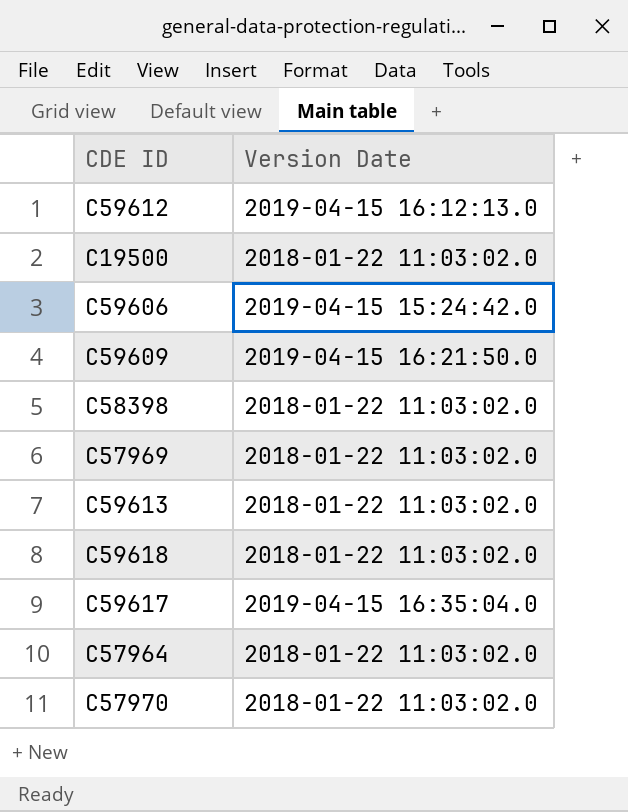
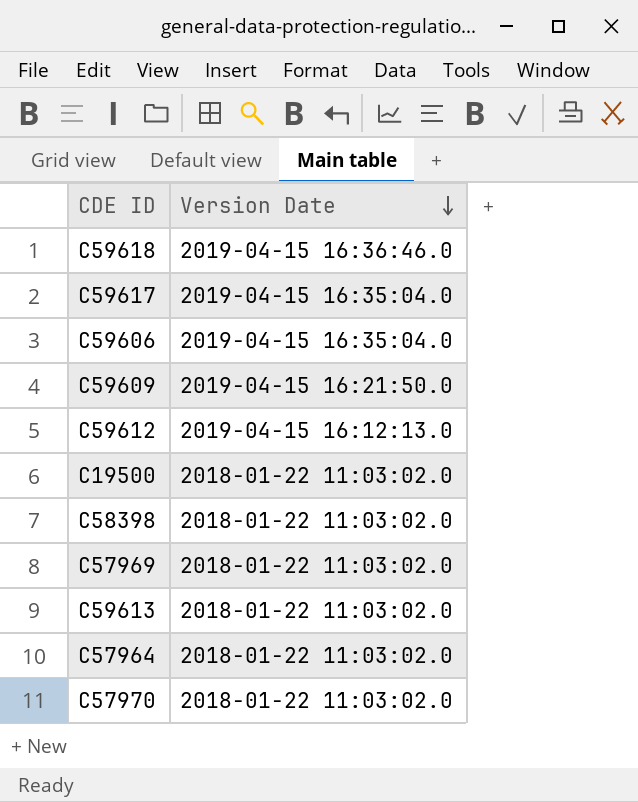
row order: none -> Version Date descending
C59618 | Version Date: 2018-01-22 11:03:02.0 -> 2019-04-15 16:36:46.0
C59606 | Version Date: 2019-04-15 15:24:42.0 -> 2019-04-15 16:35:04.0

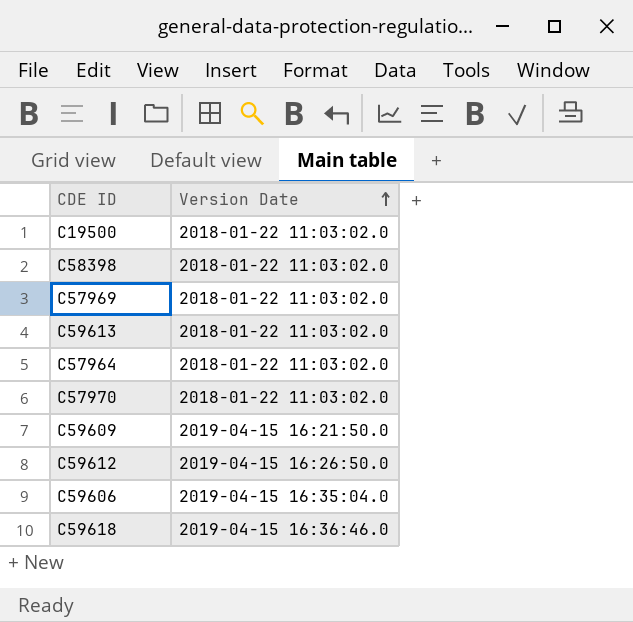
row order: Version Date descending -> Version Date ascending
row C59617: 2019-04-15 16:35:04.0 -> none
C59612 | Version Date: 2019-04-15 16:12:13.0 -> 2019-04-15 16:26:50.0

